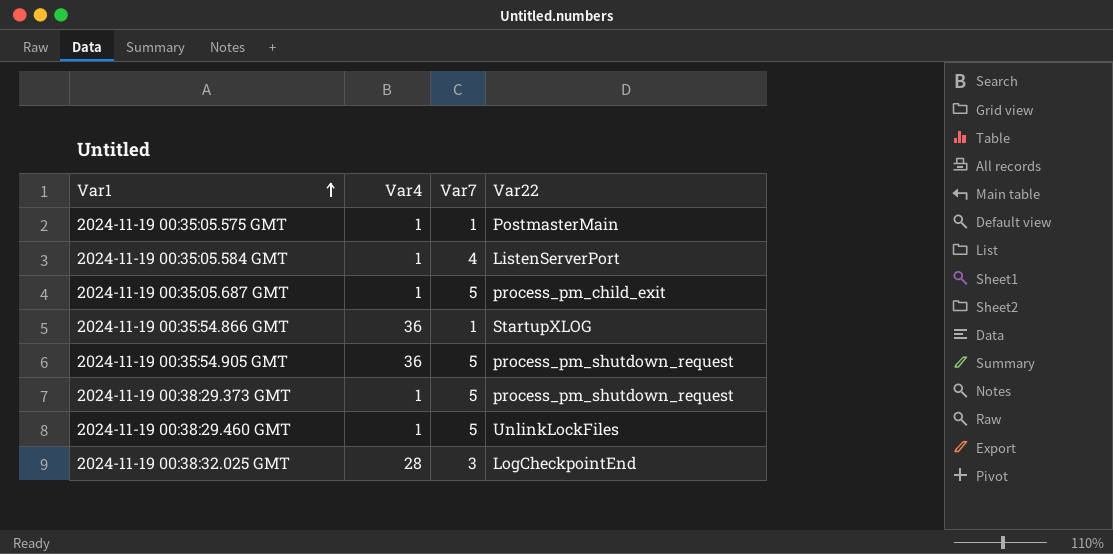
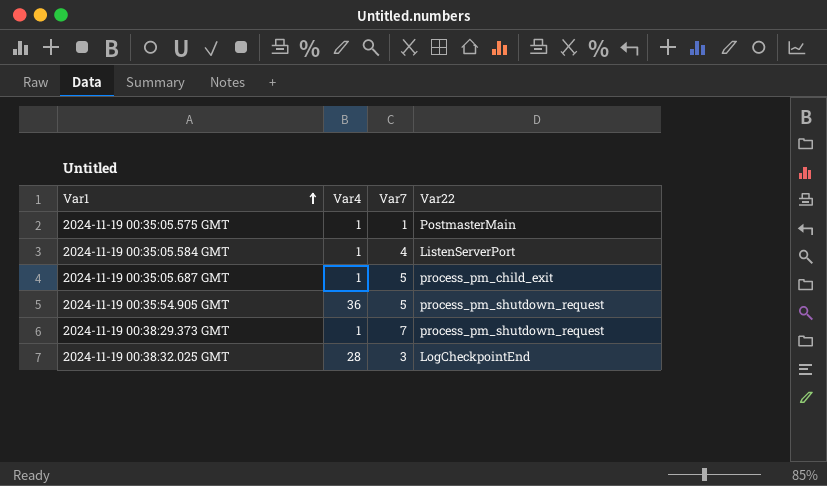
row 2024-11-19 00:35:54.866 GMT: 36 | 1 | StartupXLOG -> none
row 2024-11-19 00:38:29.460 GMT: 1 | 5 | UnlinkLockFiles -> none
2024-11-19 00:38:29.373 GMT | Var7: 5 -> 7

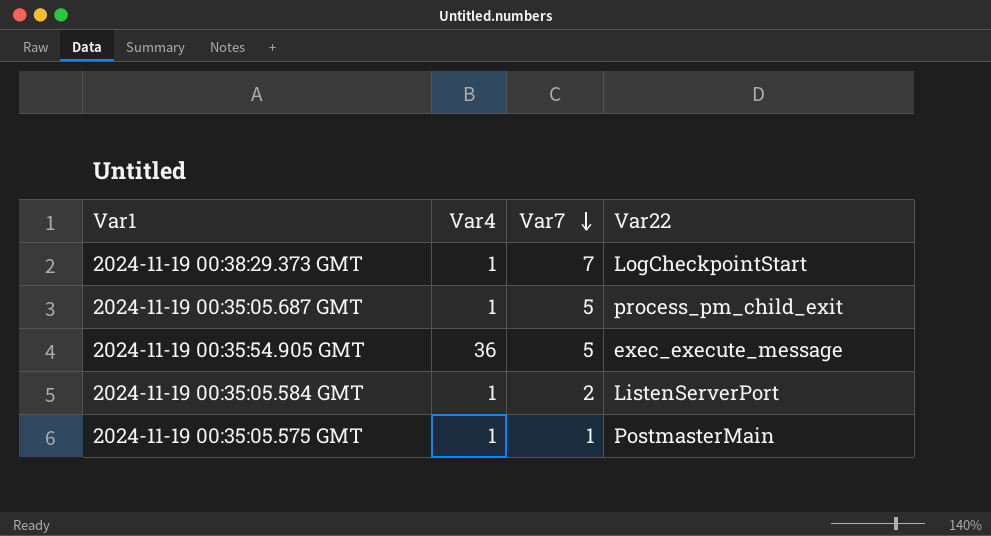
row order: Var1 ascending -> Var7 descending
row 2024-11-19 00:38:32.025 GMT: 28 | 3 | LogCheckpointEnd -> none
2024-11-19 00:38:29.373 GMT | Var22: process_pm_shutdown_request -> LogCheckpointStart
2024-11-19 00:35:54.905 GMT | Var22: process_pm_shutdown_request -> exec_execute_message
2024-11-19 00:35:05.584 GMT | Var7: 4 -> 2

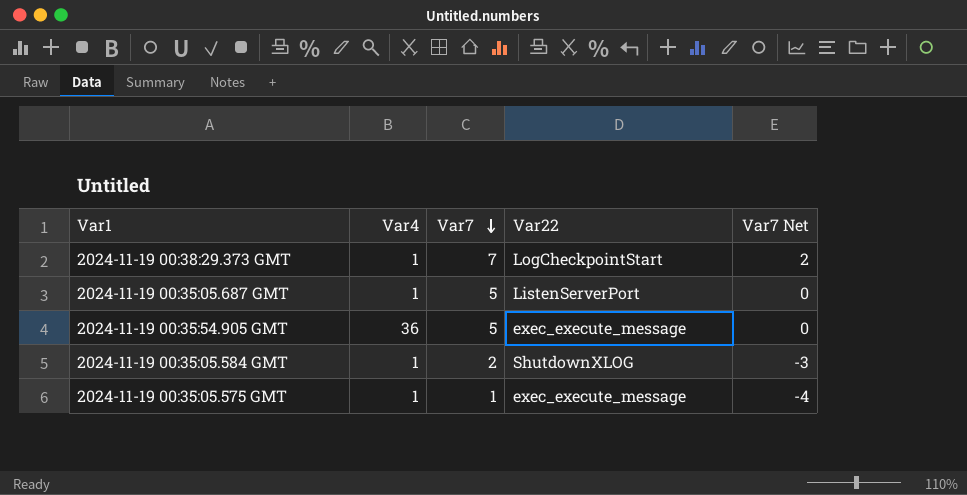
column Var7 Net | formula: none -> [Var7] - 5
2024-11-19 00:35:05.687 GMT | Var22: process_pm_child_exit -> ListenServerPort
2024-11-19 00:35:05.584 GMT | Var22: ListenServerPort -> ShutdownXLOG
2024-11-19 00:35:05.575 GMT | Var22: PostmasterMain -> exec_execute_message

